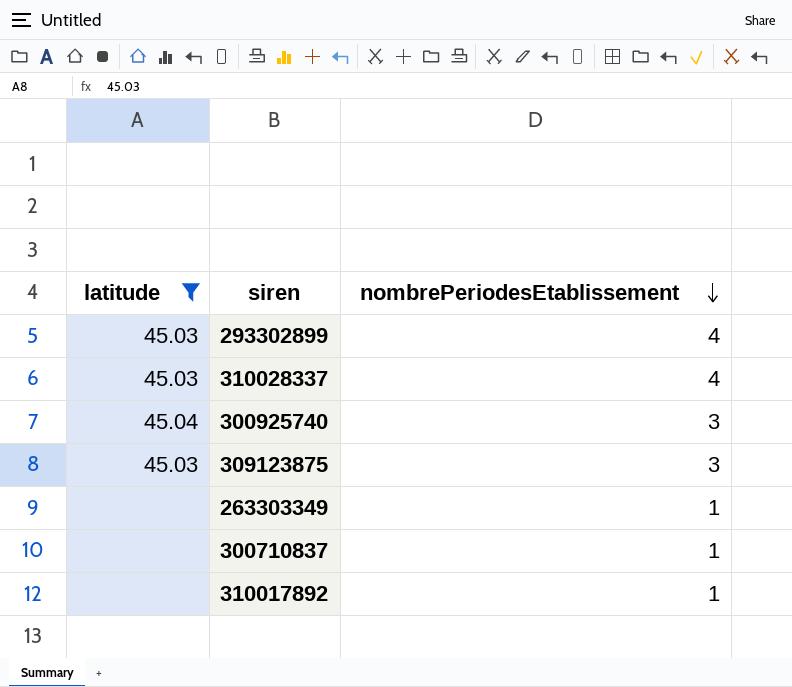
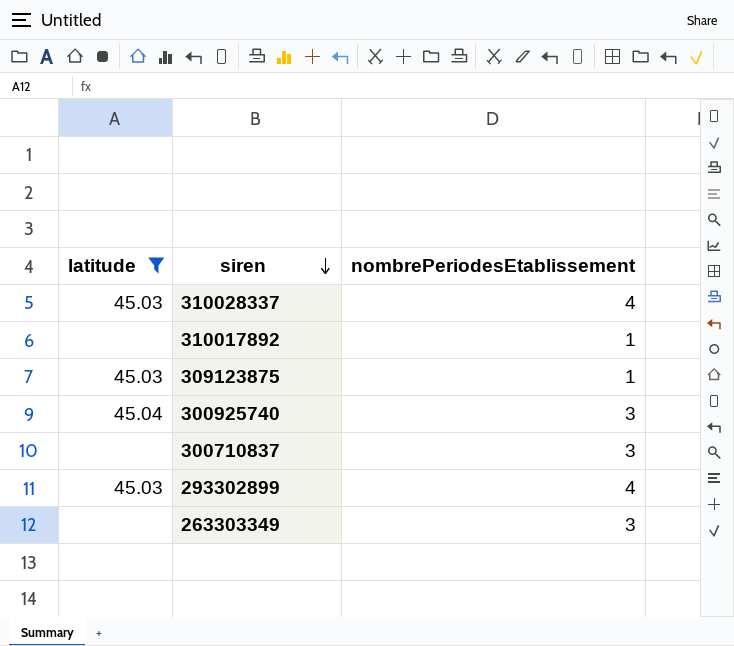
row order: nombrePeriodesEtablissement descending -> siren descending
309123875 | nombrePeriodesEtablissement: 3 -> 1
300710837 | nombrePeriodesEtablissement: 1 -> 3
263303349 | nombrePeriodesEtablissement: 1 -> 3

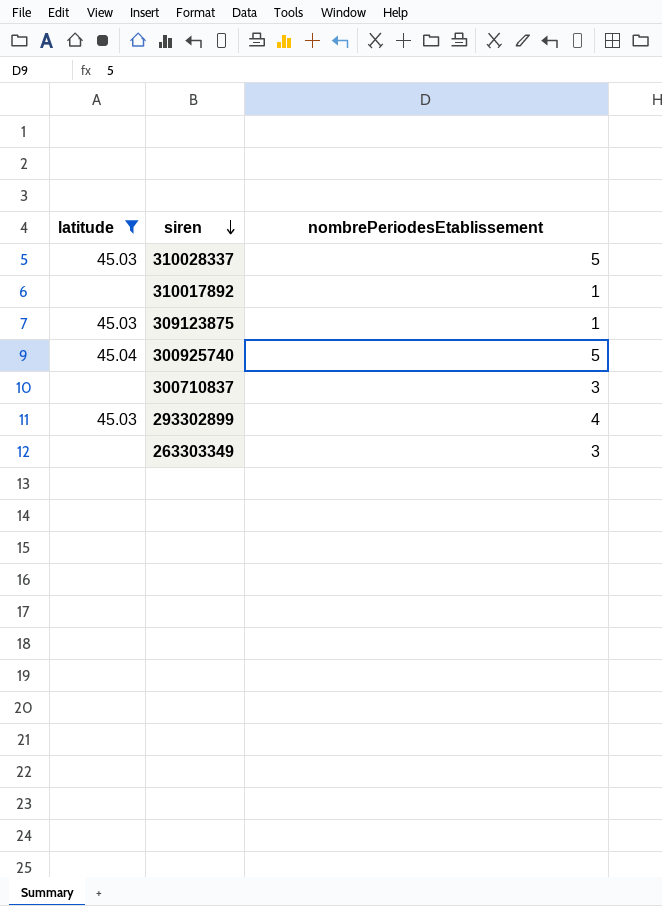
310028337 | nombrePeriodesEtablissement: 4 -> 5
300925740 | nombrePeriodesEtablissement: 3 -> 5

